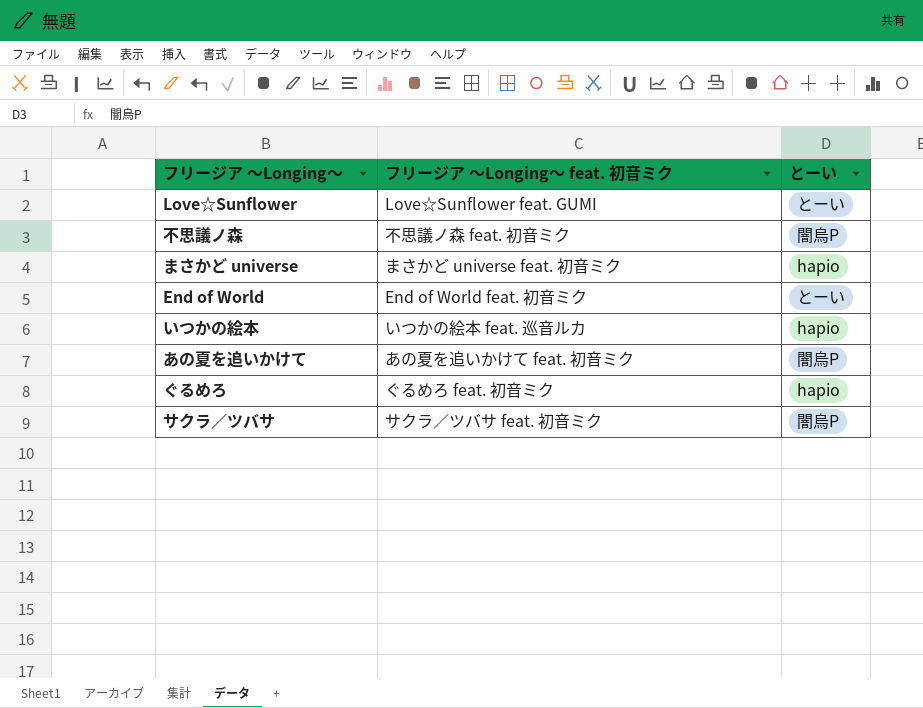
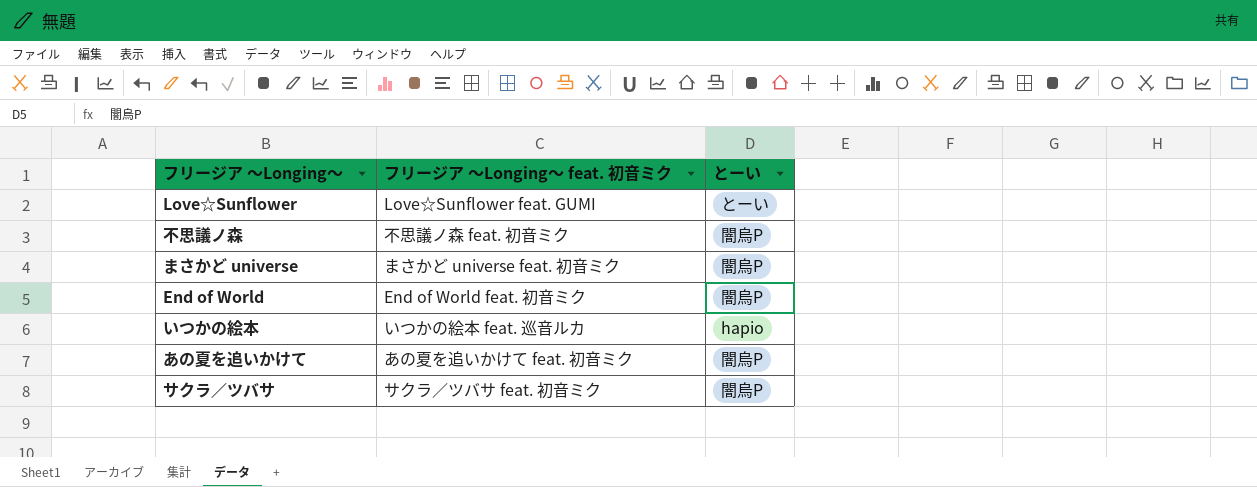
row ぐるめろ: ぐるめろ feat. 初音ミク | hapio -> none
まさかど universe | とーい: hapio -> 闇烏P
End of World | とーい: とーい -> 闇烏P

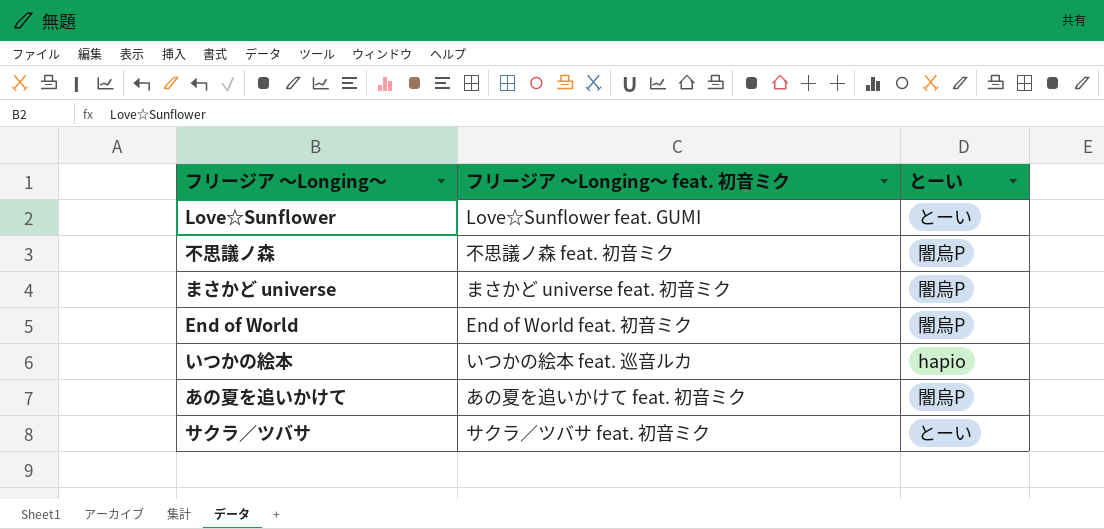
サクラ／ツバサ | とーい: 闇烏P -> とーい

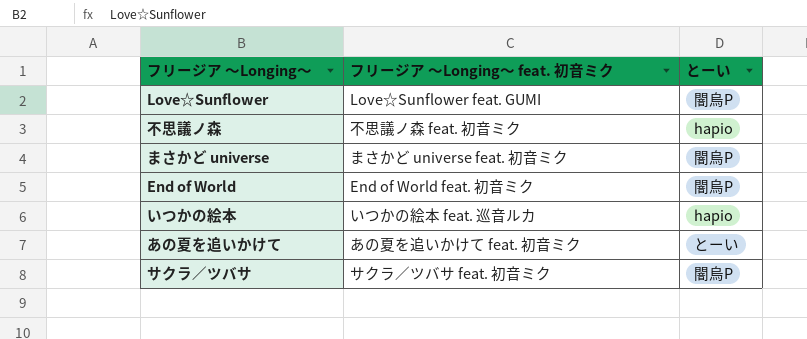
Love☆Sunflower | とーい: とーい -> 闇烏P
不思議ノ森 | とーい: 闇烏P -> hapio
あの夏を追いかけて | とーい: 闇烏P -> とーい
サクラ／ツバサ | とーい: とーい -> 闇烏P

